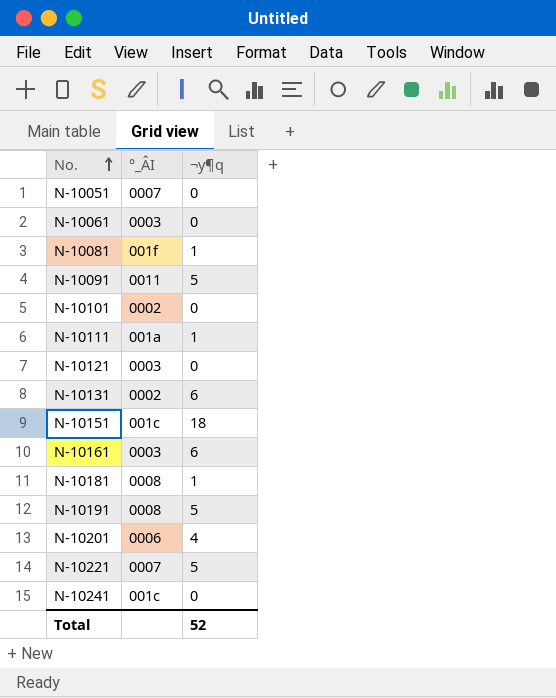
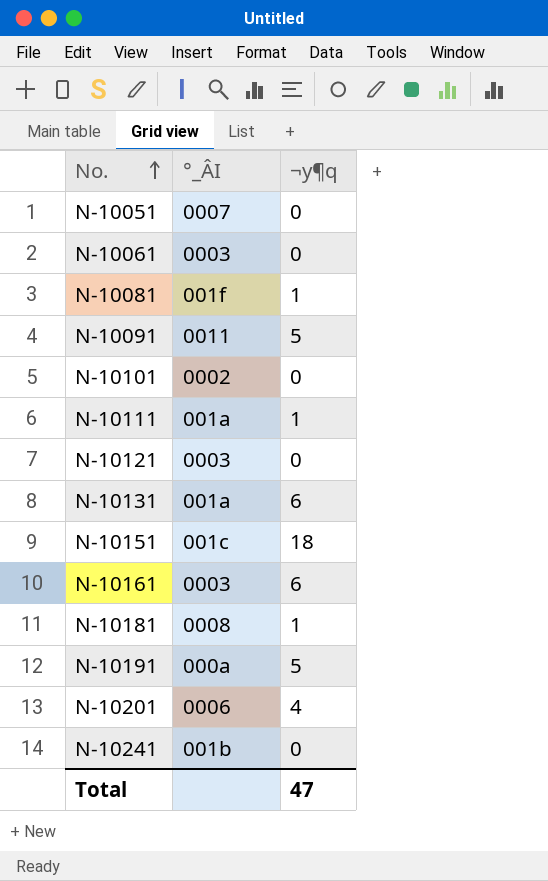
row N-10221: 0007 | 5 -> none
N-10131 | °_ÂI: 0002 -> 001a
N-10191 | °_ÂI: 0008 -> 000a
N-10241 | °_ÂI: 001c -> 001b
Total | ¬y¶q: 52 -> 47

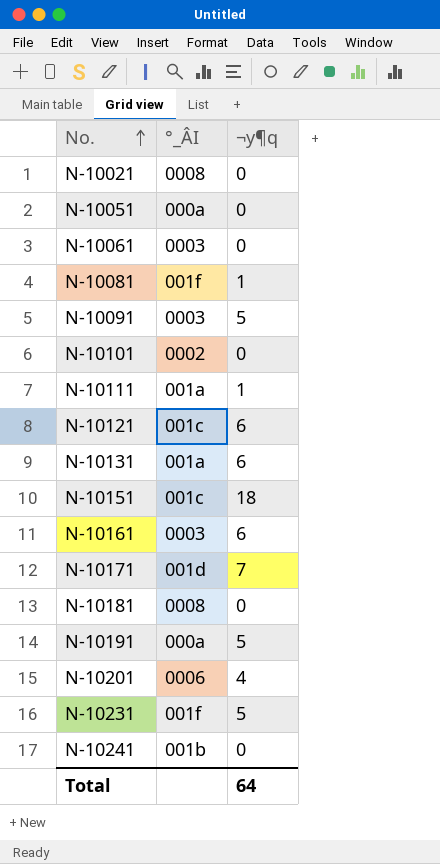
row N-10021: none -> 0008 | 0
N-10051 | °_ÂI: 0007 -> 000a
N-10091 | °_ÂI: 0011 -> 0003
N-10121 | °_ÂI: 0003 -> 001c
N-10121 | ¬y¶q: 0 -> 6
row N-10171: none -> 001d | 7
N-10181 | ¬y¶q: 1 -> 0
row N-10231: none -> 001f | 5
Total | ¬y¶q: 47 -> 64

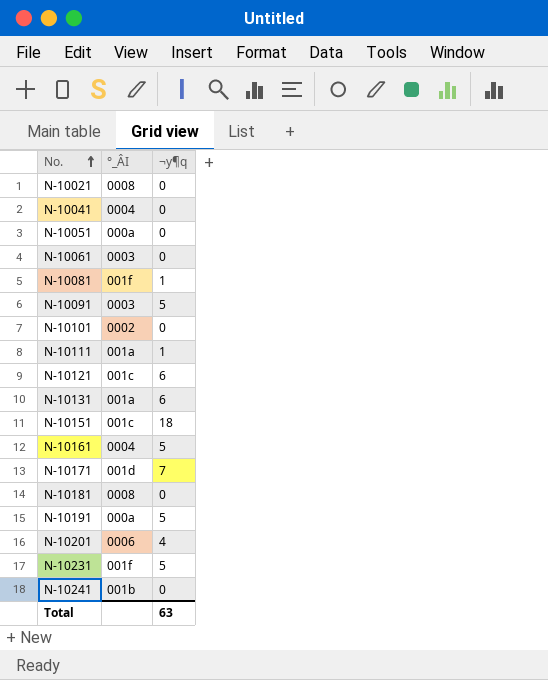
row N-10041: none -> 0004 | 0
N-10161 | °_ÂI: 0003 -> 0004
N-10161 | ¬y¶q: 6 -> 5
Total | ¬y¶q: 64 -> 63

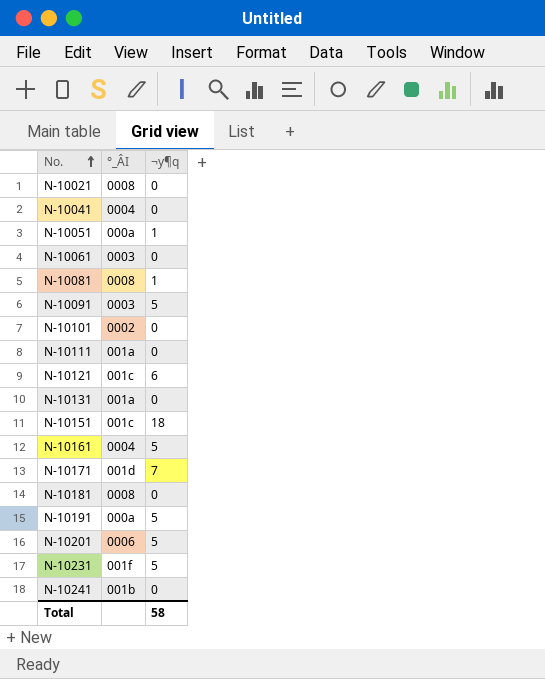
N-10051 | ¬y¶q: 0 -> 1
N-10081 | °_ÂI: 001f -> 0008
N-10111 | ¬y¶q: 1 -> 0
N-10131 | ¬y¶q: 6 -> 0
N-10201 | ¬y¶q: 4 -> 5
Total | ¬y¶q: 63 -> 58

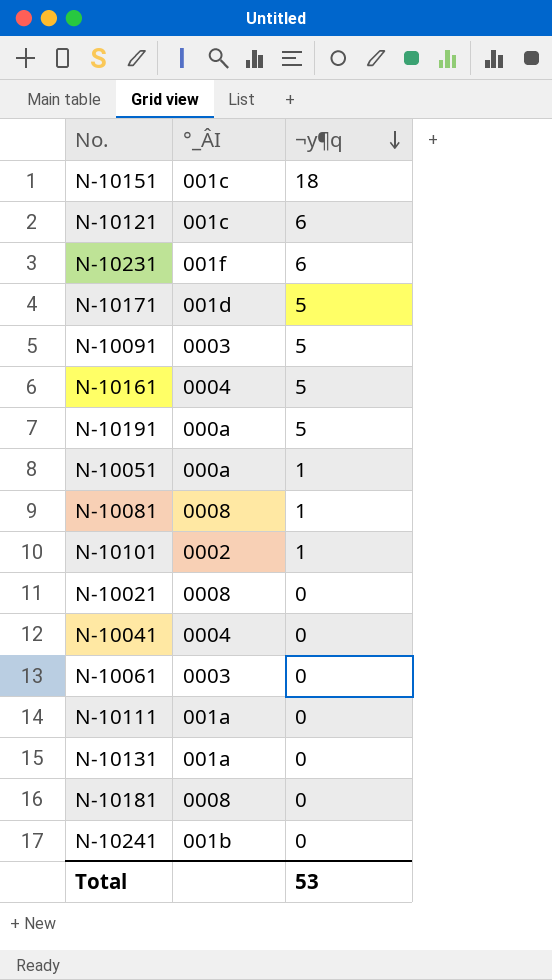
row order: No. ascending -> ¬y¶q descending
row N-10201: 0006 | 5 -> none
N-10231 | ¬y¶q: 5 -> 6
N-10171 | ¬y¶q: 7 -> 5
N-10101 | ¬y¶q: 0 -> 1
Total | ¬y¶q: 58 -> 53

